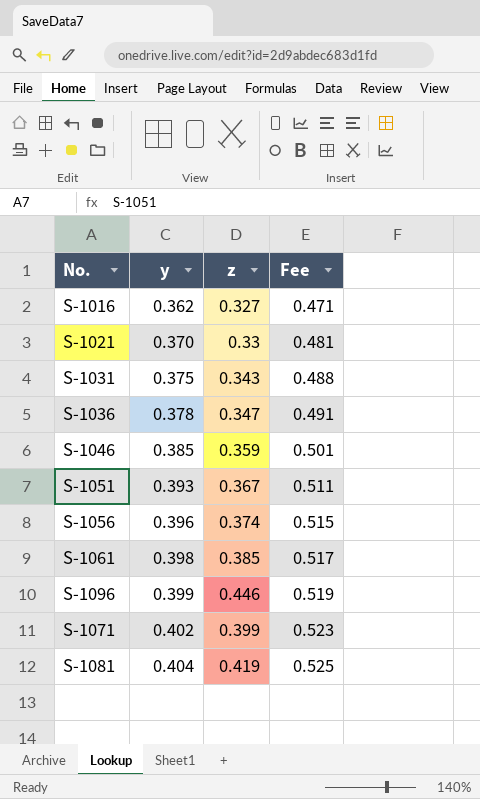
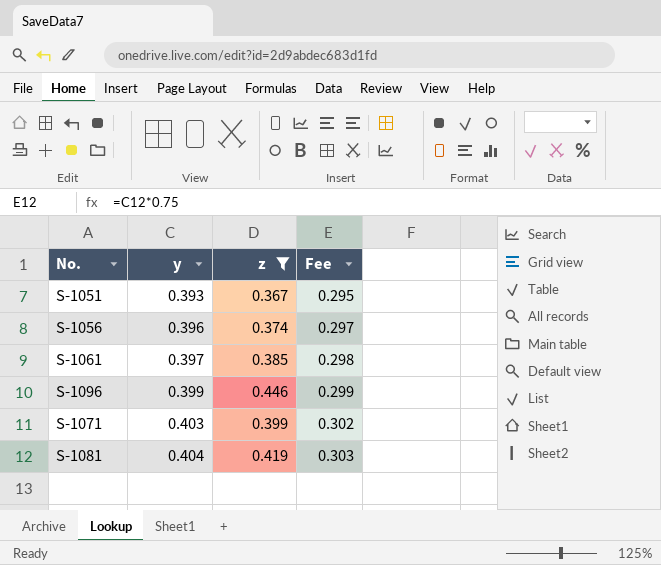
filter: none -> z >= 0.367
column Fee | formula: [y] * 1.3 -> [y] * 0.75
S-1061 | y: 0.398 -> 0.397
S-1071 | y: 0.402 -> 0.403

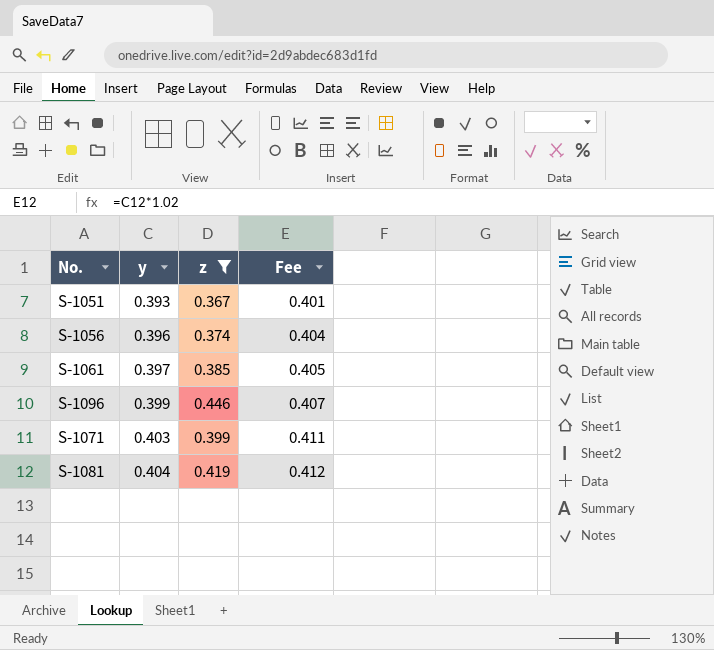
column Fee | formula: [y] * 0.75 -> [y] * 1.02

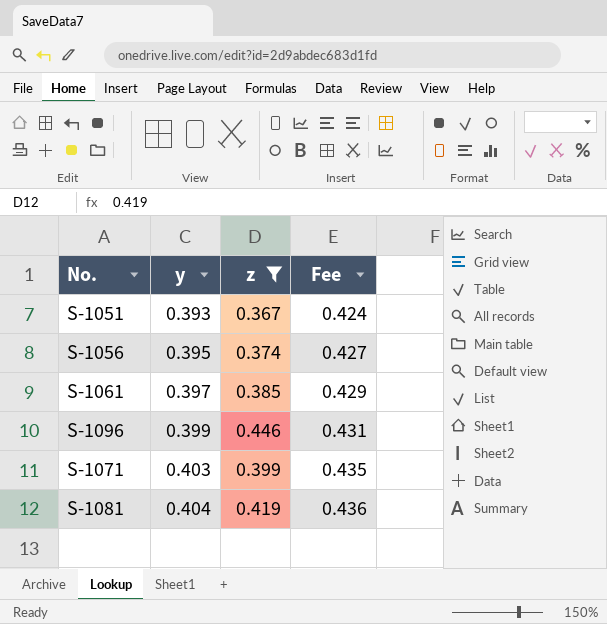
column Fee | formula: [y] * 1.02 -> [y] * 1.08
S-1056 | y: 0.396 -> 0.395

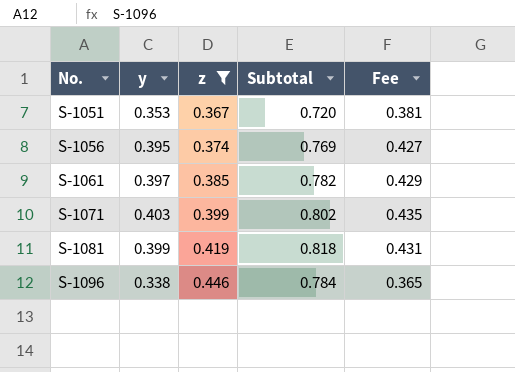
row order: y ascending -> No. ascending
column Subtotal | formula: none -> [y] + [z]
S-1051 | y: 0.393 -> 0.353
S-1051 | Fee: 0.424 -> 0.381
S-1081 | y: 0.404 -> 0.399
S-1081 | Fee: 0.436 -> 0.431
S-1096 | y: 0.399 -> 0.338
S-1096 | Fee: 0.431 -> 0.365

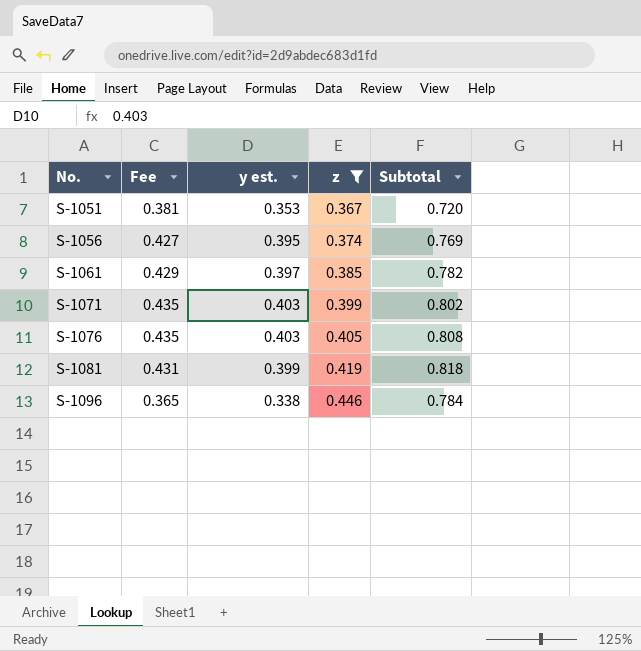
column Fee | position: 5 -> 2
column name: y -> y est.
row S-1076: none -> 0.435 | 0.403 | 0.405 | 0.808

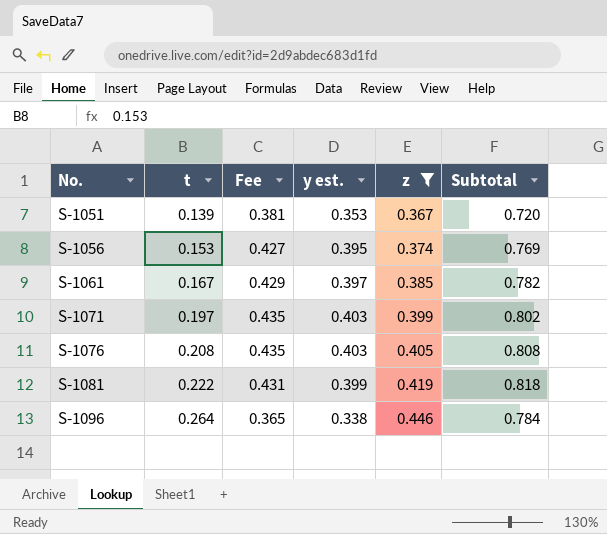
column t | position: none -> 2

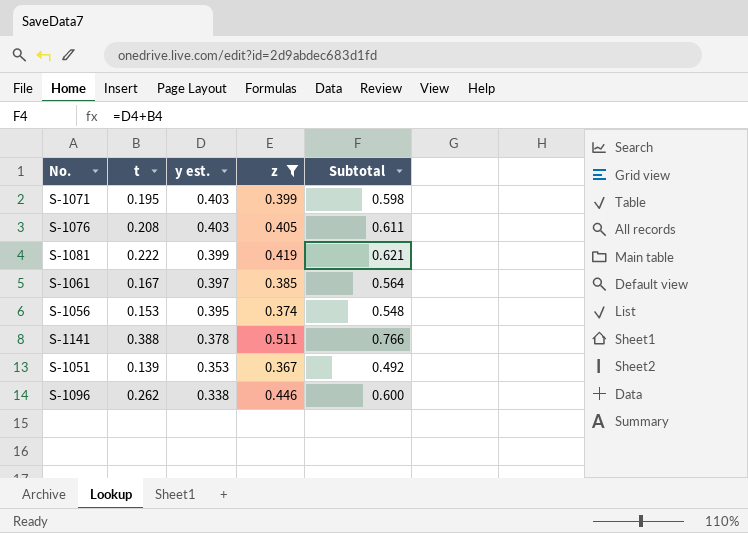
row order: No. ascending -> y est. descending
column Fee | formula: [y est.] * 1.08 -> none
column Subtotal | formula: [y est.] + [z] -> [t] + [y est.]
S-1071 | t: 0.197 -> 0.195
row S-1141: none -> 0.388 | 0.378 | 0.511 | 0.766
S-1096 | t: 0.264 -> 0.262

